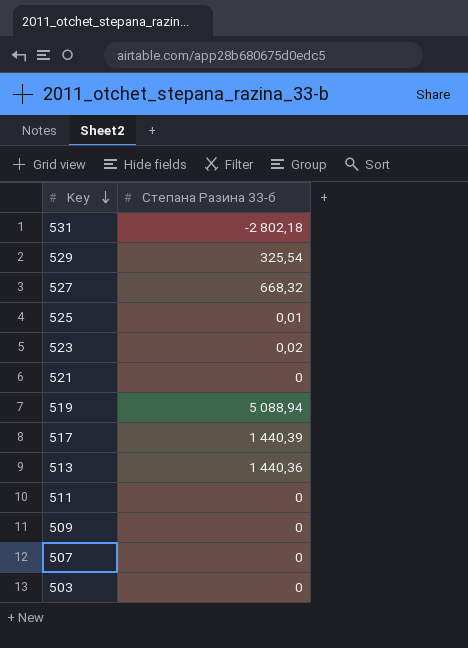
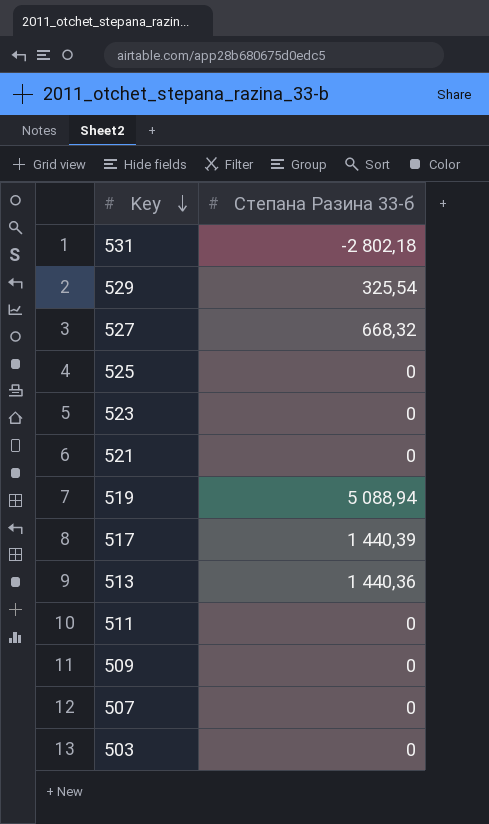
525 | Степана Разина 33-б: 0,01 -> 0
523 | Степана Разина 33-б: 0,02 -> 0

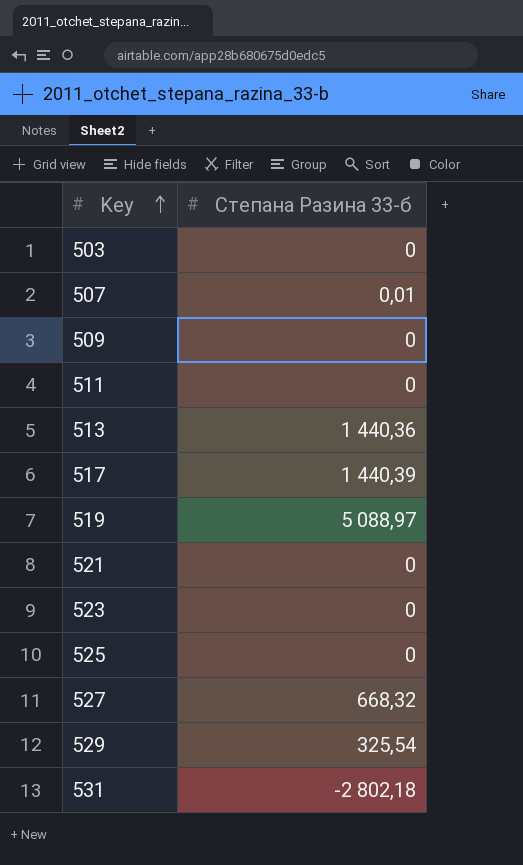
row order: Key descending -> Key ascending
507 | Степана Разина 33-б: 0 -> 0,01
519 | Степана Разина 33-б: 5 088,94 -> 5 088,97

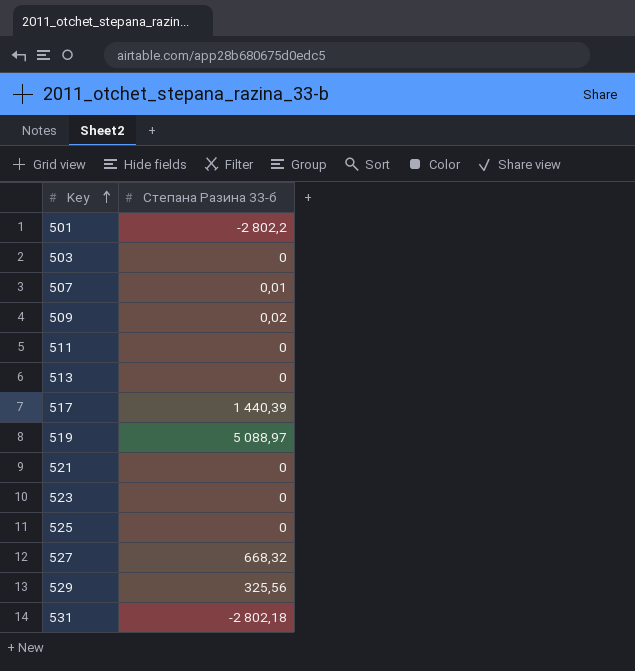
row 501: none -> -2 802,2
509 | Степана Разина 33-б: 0 -> 0,02
513 | Степана Разина 33-б: 1 440,36 -> 0
529 | Степана Разина 33-б: 325,54 -> 325,56

